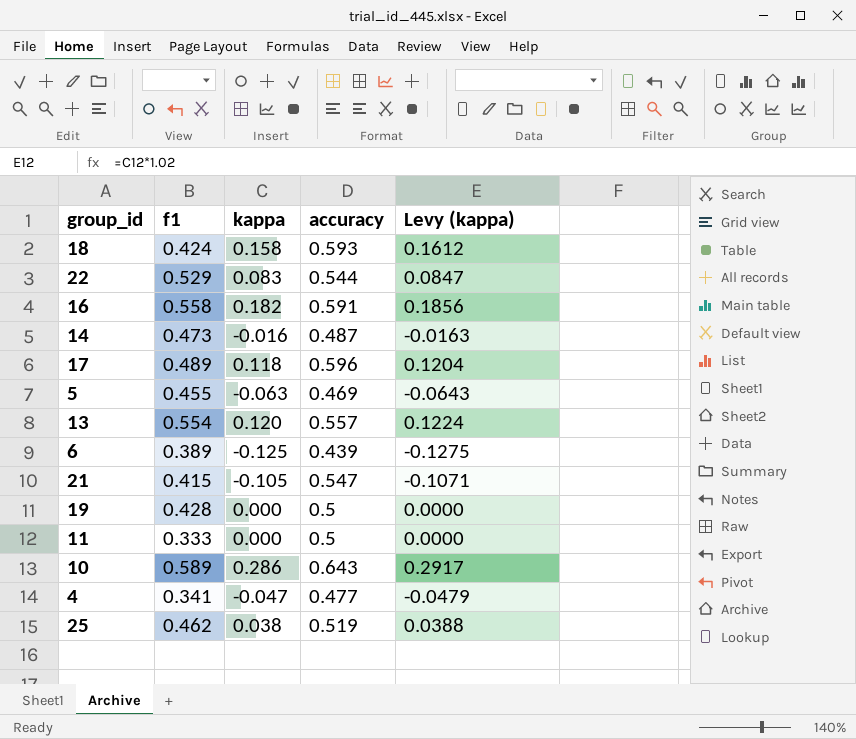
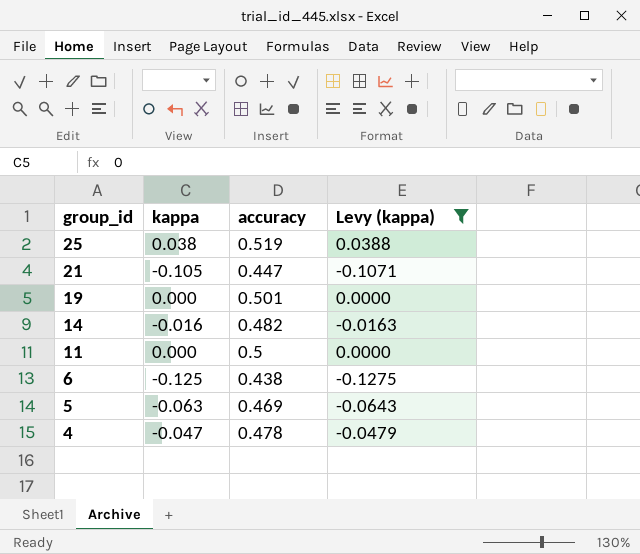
filter: none -> Levy (kappa) <= 0.0388
row order: none -> group_id descending
column f1 | position: 2 -> none
21 | accuracy: 0.547 -> 0.447
19 | accuracy: 0.5 -> 0.501
14 | accuracy: 0.487 -> 0.482
6 | accuracy: 0.439 -> 0.438
4 | accuracy: 0.477 -> 0.478

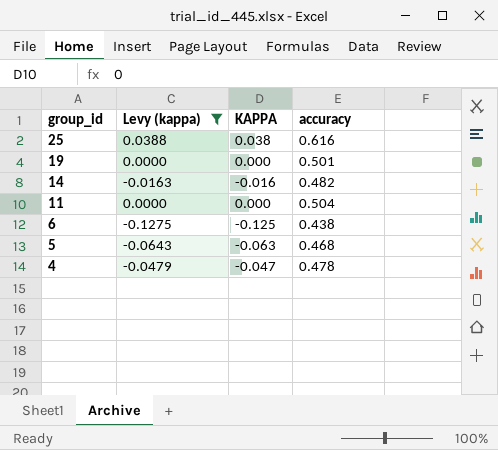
column Levy (kappa) | position: 4 -> 2
column name: kappa -> KAPPA
row 21: -0.105 | 0.447 | -0.1071 -> none
25 | accuracy: 0.519 -> 0.616
11 | accuracy: 0.5 -> 0.504
5 | accuracy: 0.469 -> 0.468

